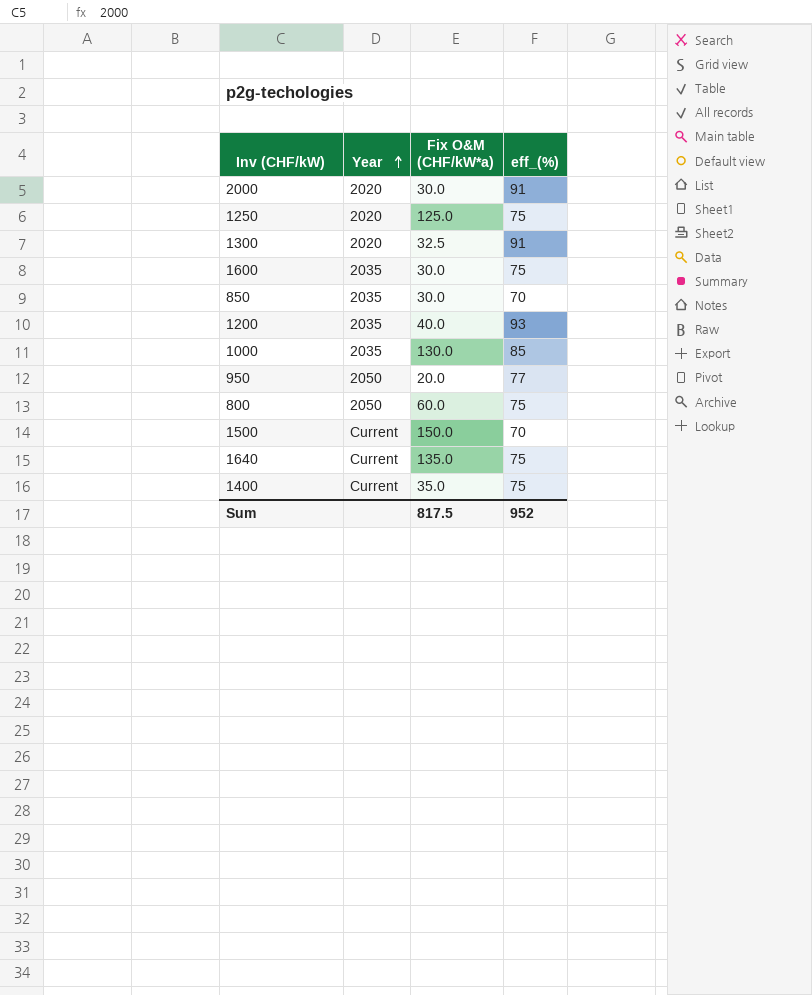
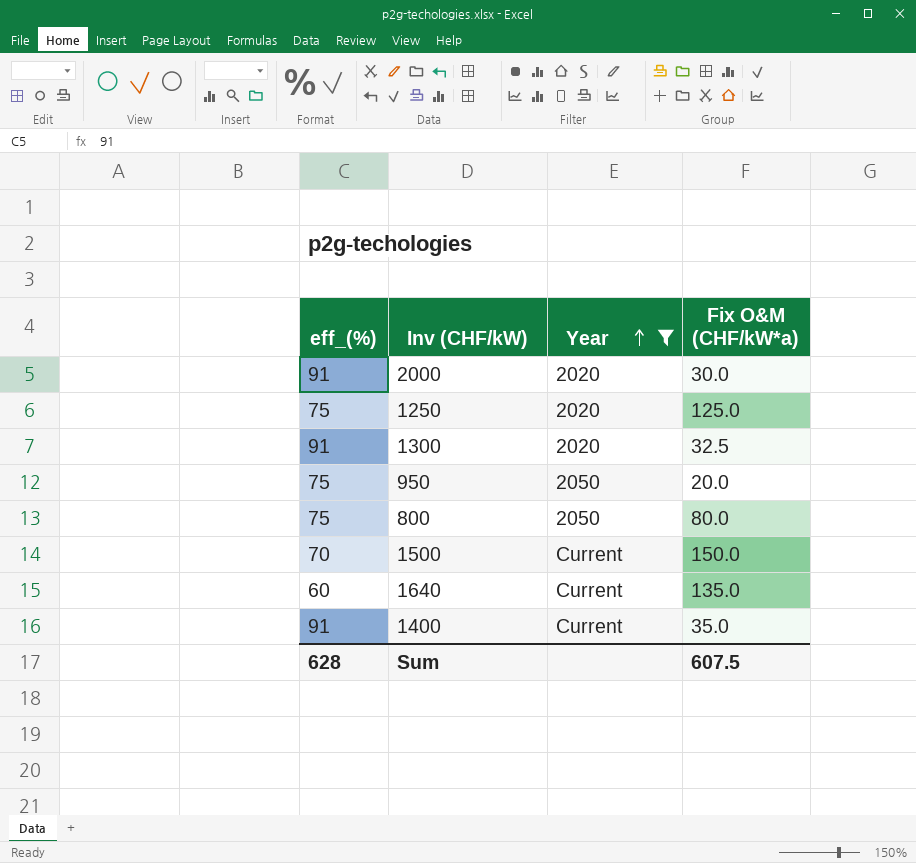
filter: none -> Year != 2035
column eff_(%) | position: 4 -> 1
950 | eff_(%): 77 -> 75
800 | Fix O&M (CHF/kW*a): 60.0 -> 80.0
1640 | eff_(%): 75 -> 60
1400 | eff_(%): 75 -> 91
Sum | eff_(%): 952 -> 628
Sum | Fix O&M (CHF/kW*a): 817.5 -> 607.5

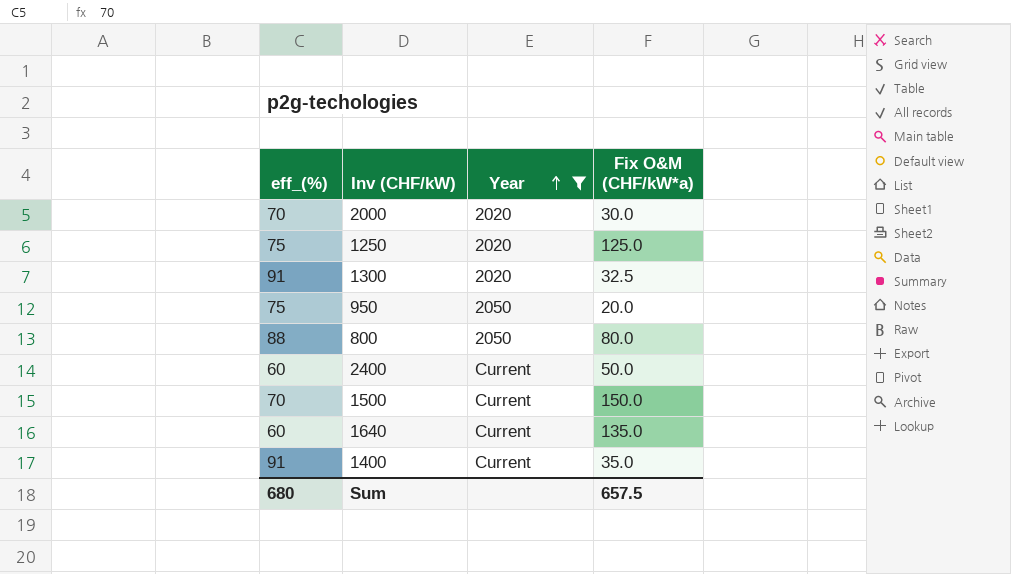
2000 | eff_(%): 91 -> 70
800 | eff_(%): 75 -> 88
row 2400: none -> 60 | Current | 50.0
Sum | eff_(%): 628 -> 680
Sum | Fix O&M (CHF/kW*a): 607.5 -> 657.5

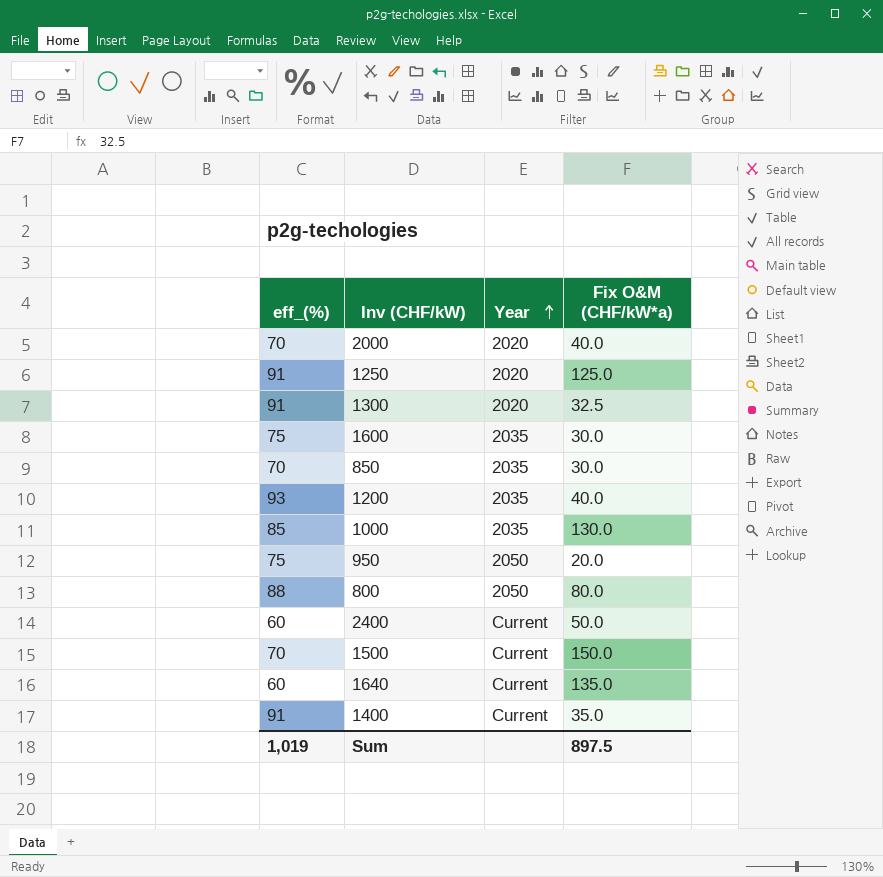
filter: Year != 2035 -> none
2000 | Fix O&M (CHF/kW*a): 30.0 -> 40.0
1250 | eff_(%): 75 -> 91
Sum | eff_(%): 680 -> 1,019
Sum | Fix O&M (CHF/kW*a): 657.5 -> 897.5

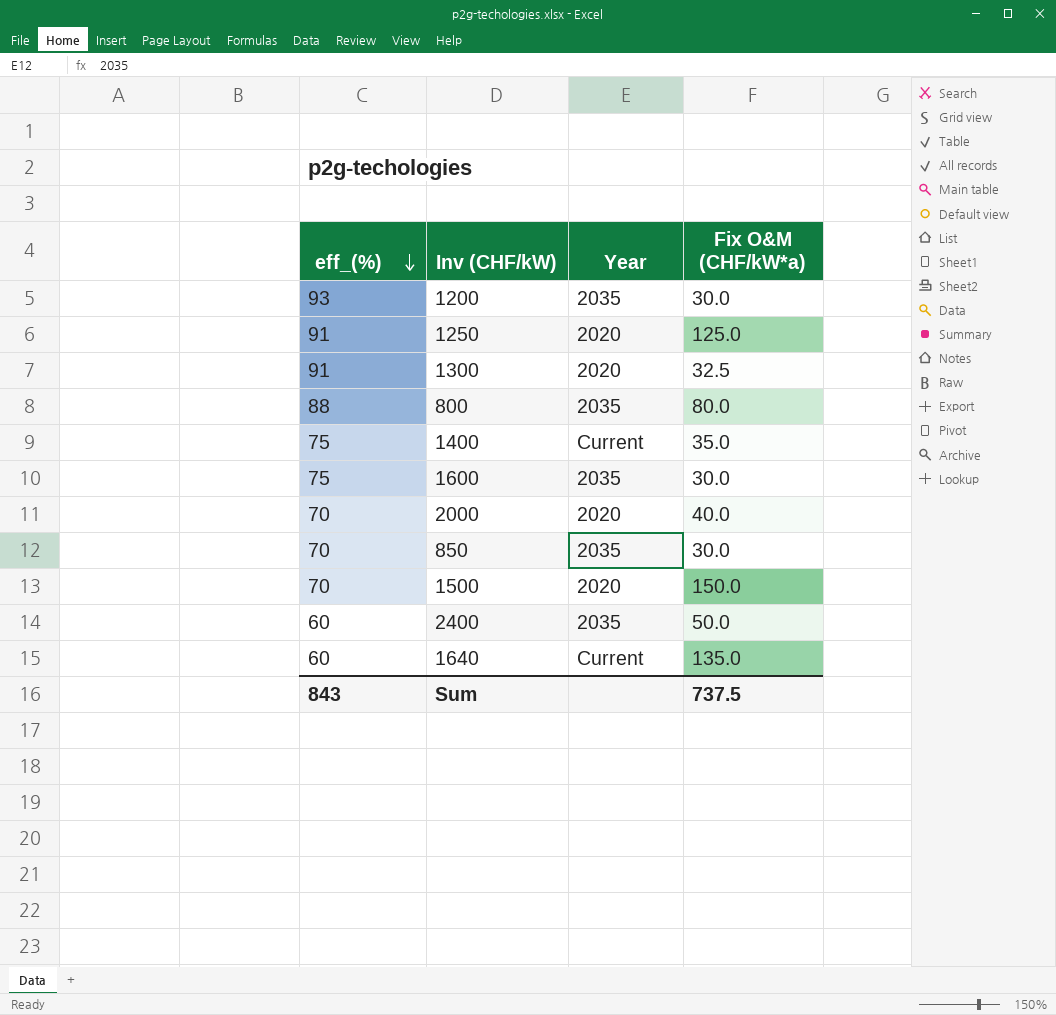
row order: Year ascending -> eff_(%) descending
row 1000: 85 | 2035 | 130.0 -> none
row 950: 75 | 2050 | 20.0 -> none
1200 | Fix O&M (CHF/kW*a): 40.0 -> 30.0
800 | Year: 2050 -> 2035
1400 | eff_(%): 91 -> 75
1500 | Year: Current -> 2020
2400 | Year: Current -> 2035
Sum | eff_(%): 1,019 -> 843
Sum | Fix O&M (CHF/kW*a): 897.5 -> 737.5

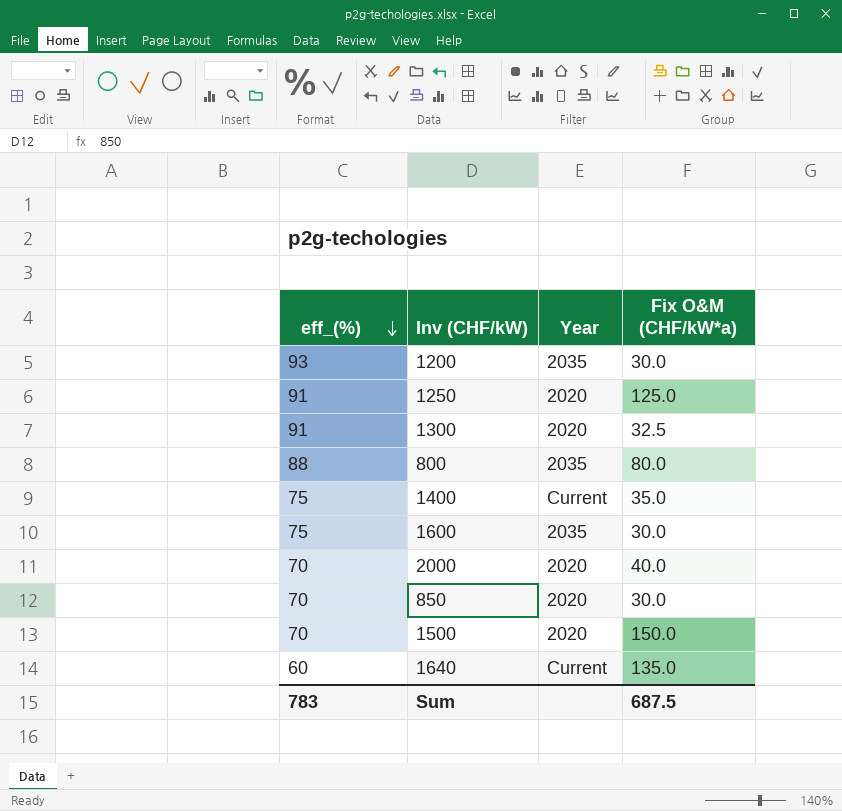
row 2400: 60 | 2035 | 50.0 -> none
850 | Year: 2035 -> 2020
Sum | eff_(%): 843 -> 783
Sum | Fix O&M (CHF/kW*a): 737.5 -> 687.5

